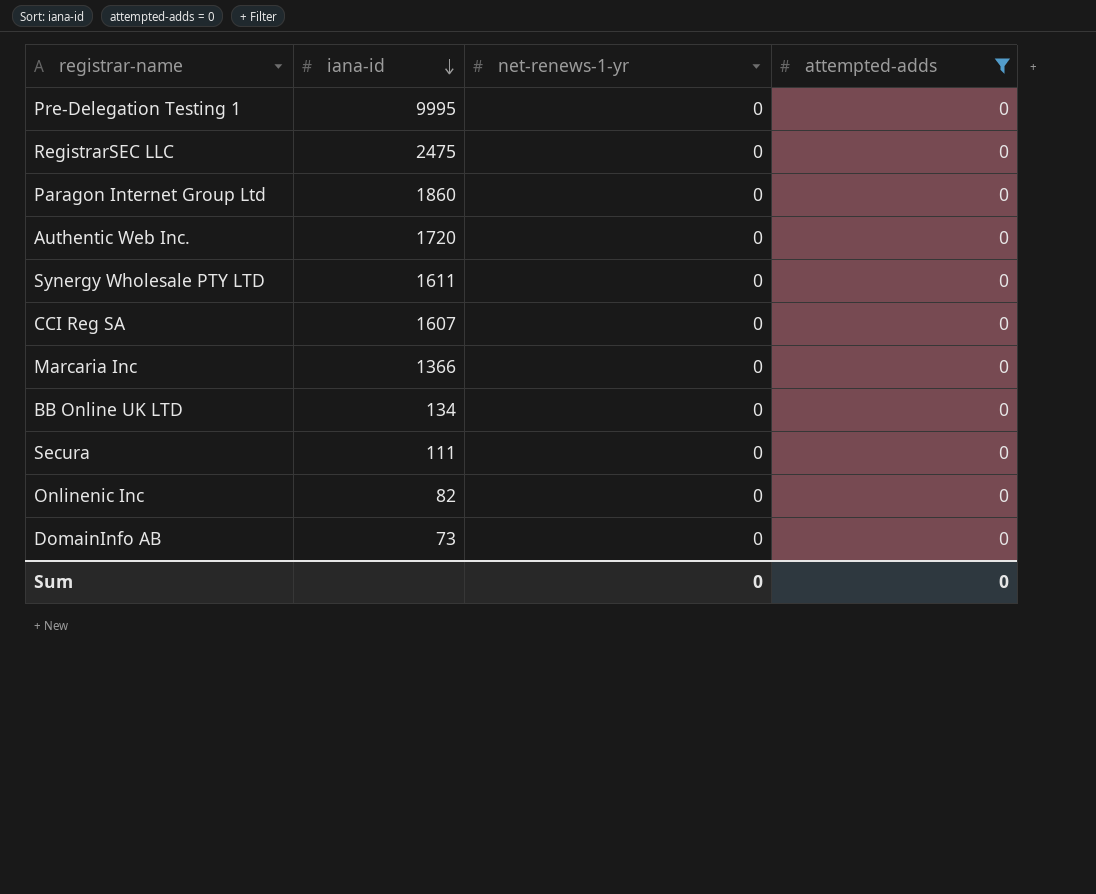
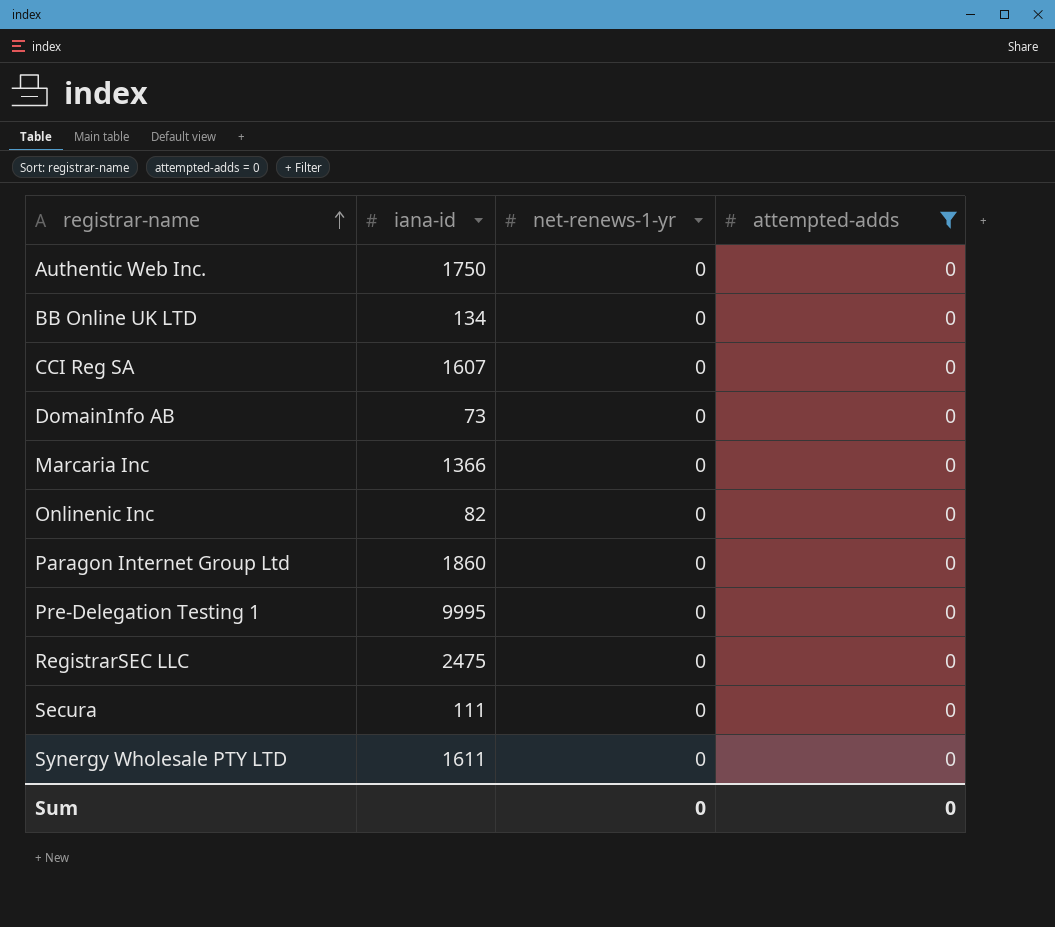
row order: iana-id descending -> registrar-name ascending
Authentic Web Inc. | iana-id: 1720 -> 1750

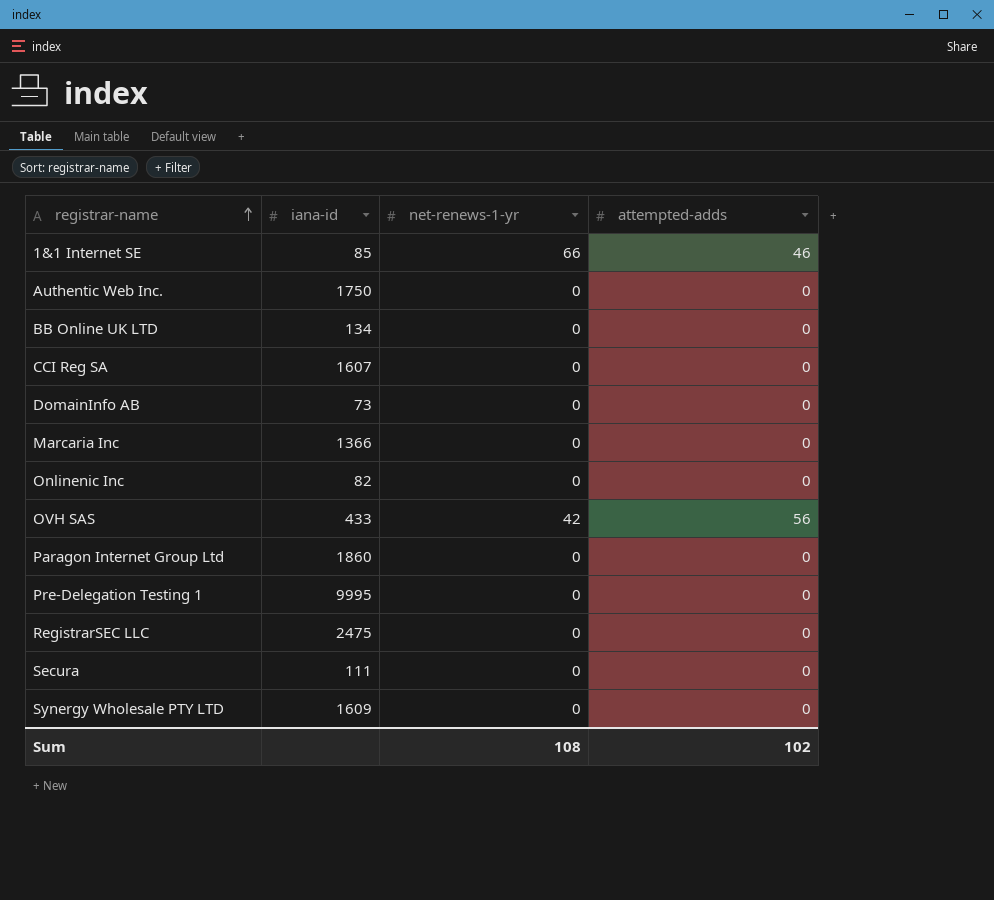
filter: attempted-adds = 0 -> none
Synergy Wholesale PTY LTD | iana-id: 1611 -> 1609
Sum | net-renews-1-yr: 0 -> 108
Sum | attempted-adds: 0 -> 102

